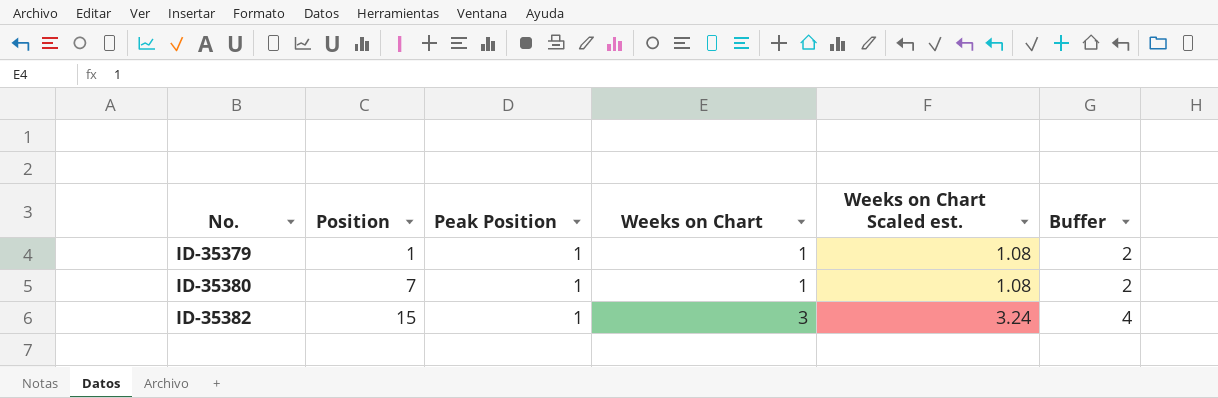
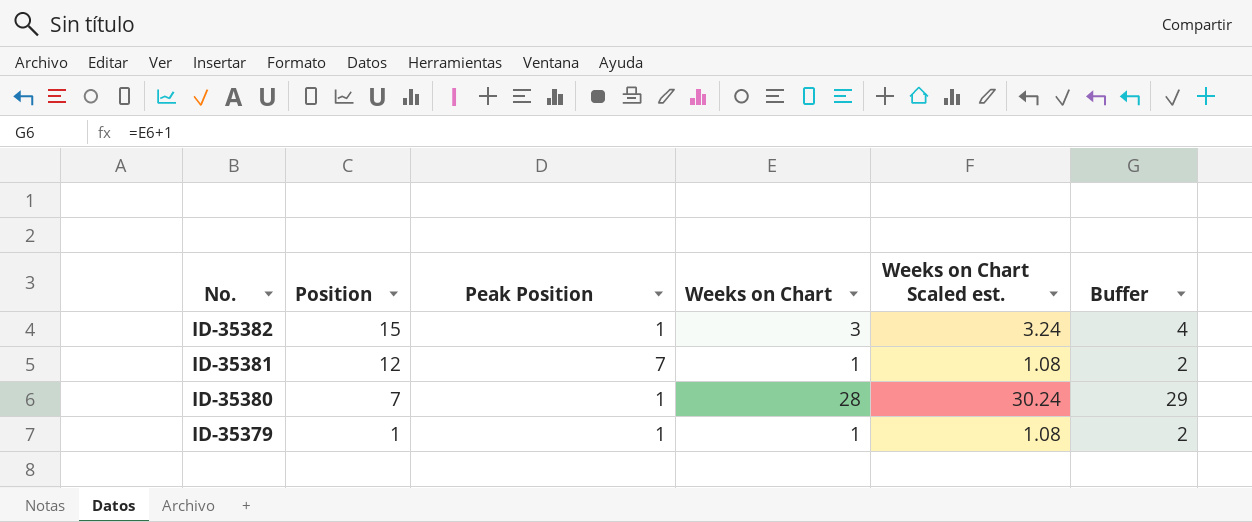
row order: No. ascending -> No. descending
row ID-35381: none -> 12 | 7 | 1 | 1.08 | 2
ID-35380 | Weeks on Chart: 1 -> 28
ID-35380 | Weeks on Chart Scaled est.: 1.08 -> 30.24
ID-35380 | Buffer: 2 -> 29

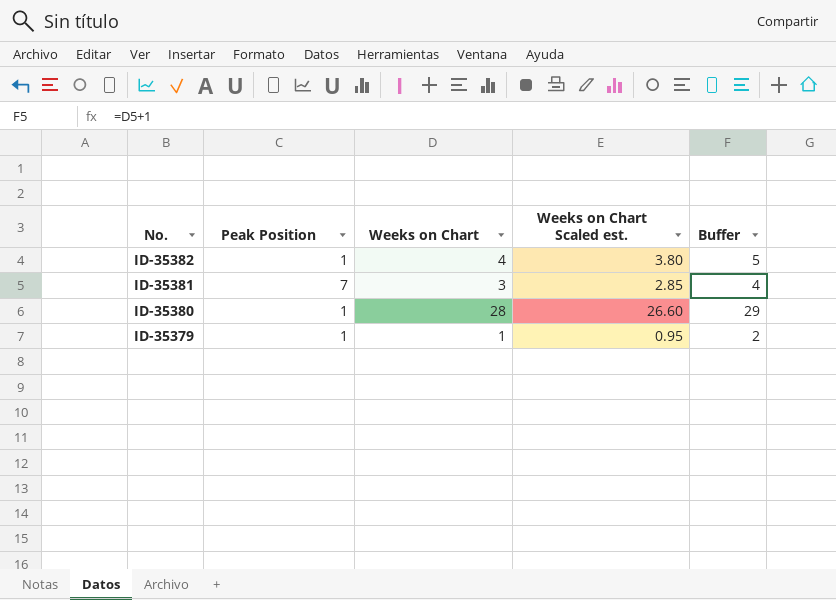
column Position | position: 2 -> none
column Weeks on Chart Scaled est. | formula: [Weeks on Chart] * 1.08 -> [Weeks on Chart] * 0.95
ID-35382 | Weeks on Chart: 3 -> 4
ID-35382 | Buffer: 4 -> 5
ID-35381 | Weeks on Chart: 1 -> 3
ID-35381 | Buffer: 2 -> 4

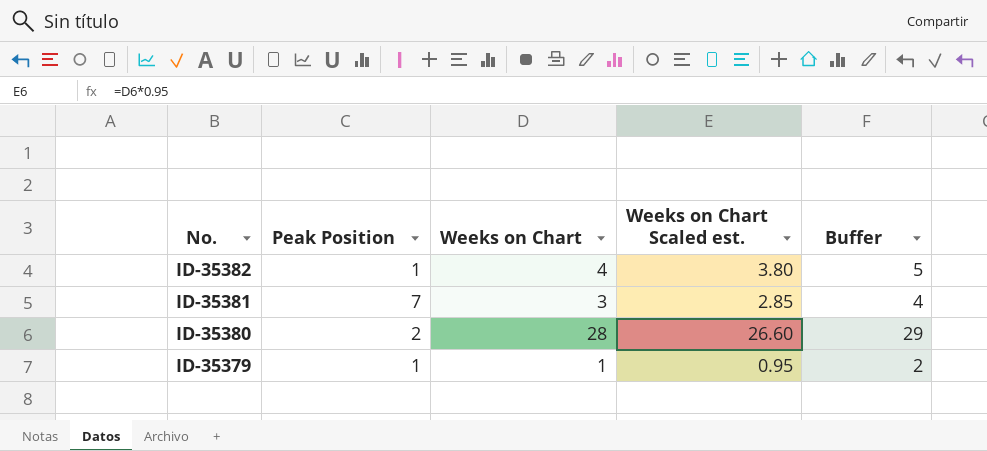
ID-35380 | Peak Position: 1 -> 2

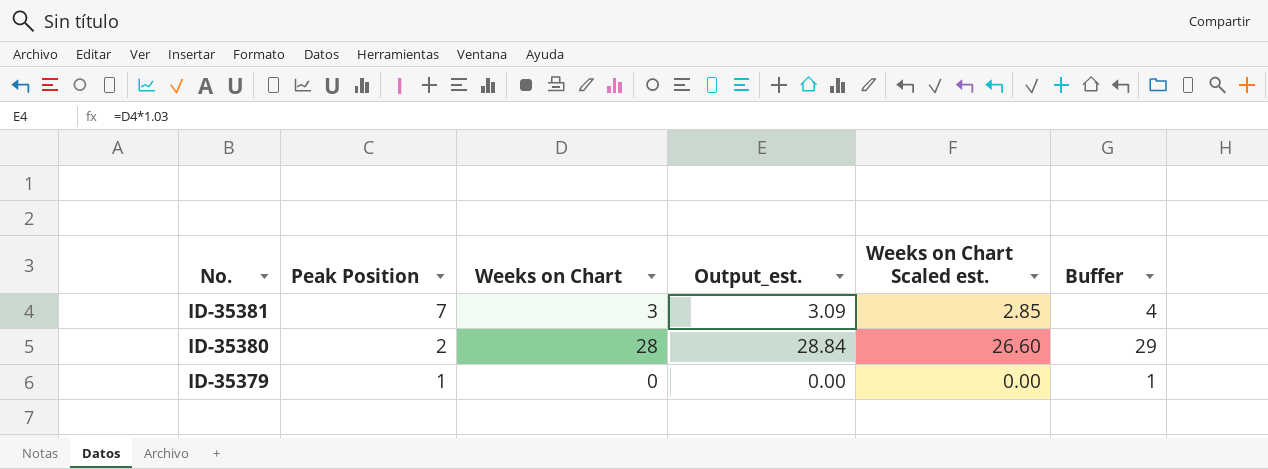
column Output_est. | formula: none -> [Weeks on Chart] * 1.03
row ID-35382: 1 | 4 | 3.80 | 5 -> none
ID-35379 | Weeks on Chart: 1 -> 0
ID-35379 | Weeks on Chart Scaled est.: 0.95 -> 0.00
ID-35379 | Buffer: 2 -> 1

